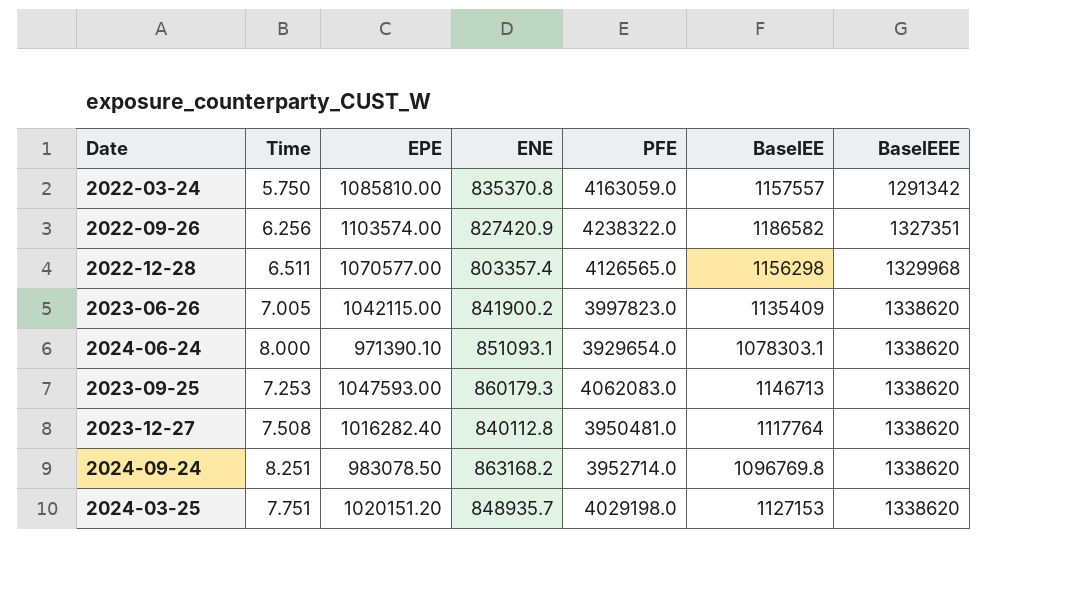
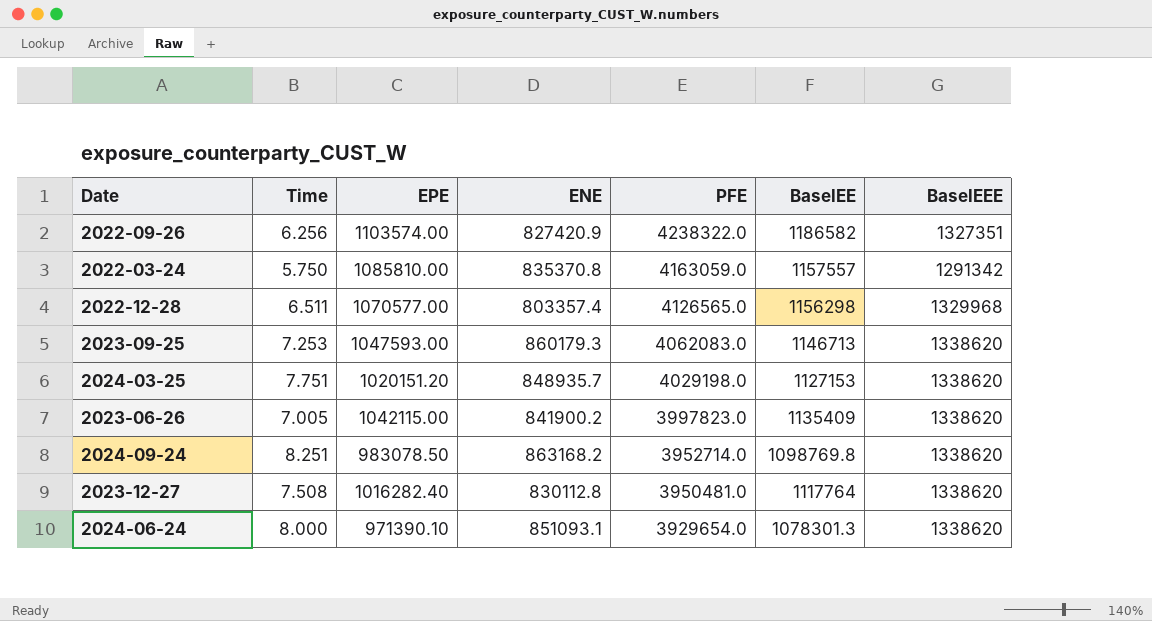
row order: BaselEEE ascending -> PFE descending
2024-09-24 | BaselEE: 1096769.8 -> 1098769.8
2023-12-27 | ENE: 840112.8 -> 830112.8
2024-06-24 | BaselEE: 1078303.1 -> 1078301.3

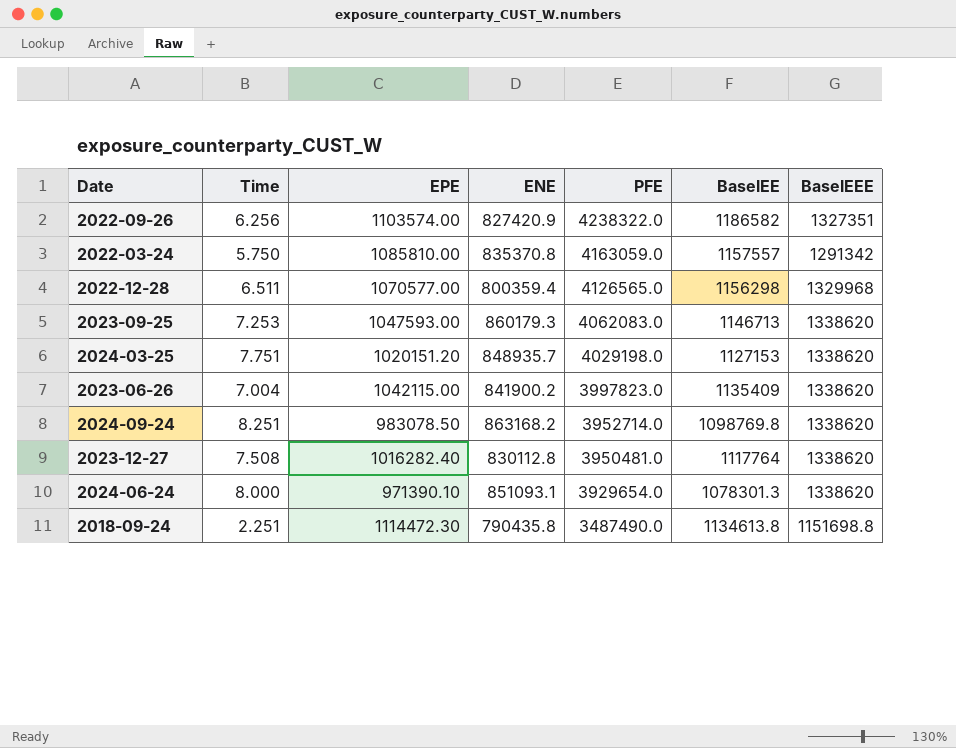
2022-12-28 | ENE: 803357.4 -> 800359.4
2023-06-26 | Time: 7.005 -> 7.004
row 2018-09-24: none -> 2.251 | 1114472.30 | 790435.8 | 3487490.0 | 1134613.8 | 1151698.8

